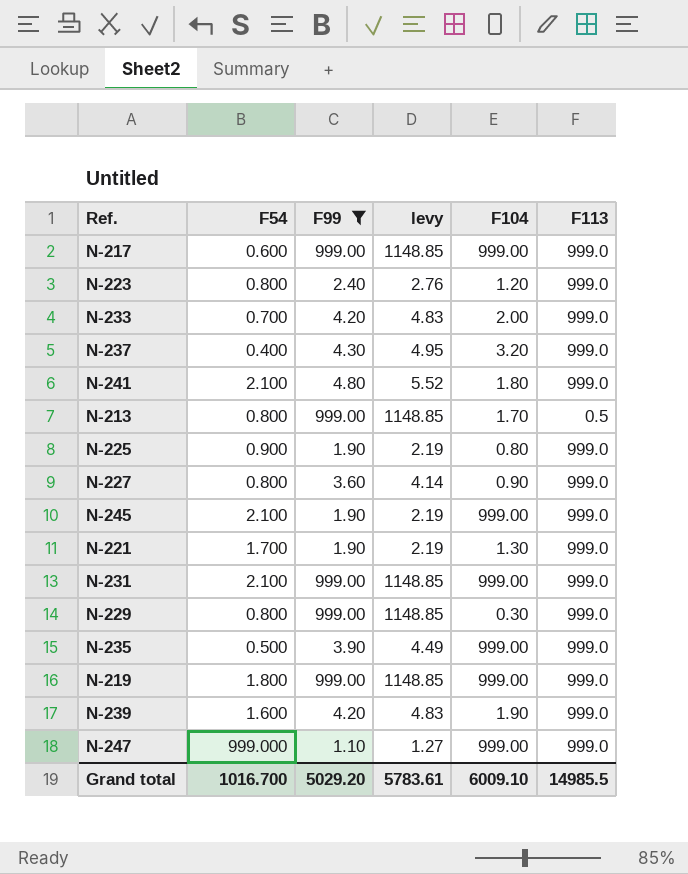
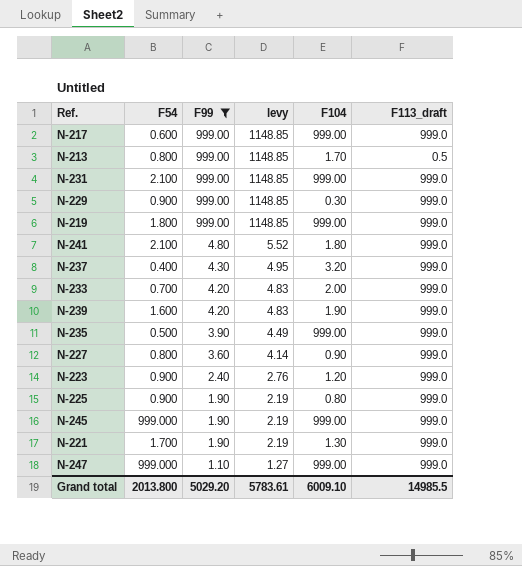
row order: none -> F99 descending
column name: F113 -> F113_draft
N-229 | F54: 0.800 -> 0.900
N-223 | F54: 0.800 -> 0.900
N-245 | F54: 2.100 -> 999.000
Grand total | F54: 1016.700 -> 2013.800

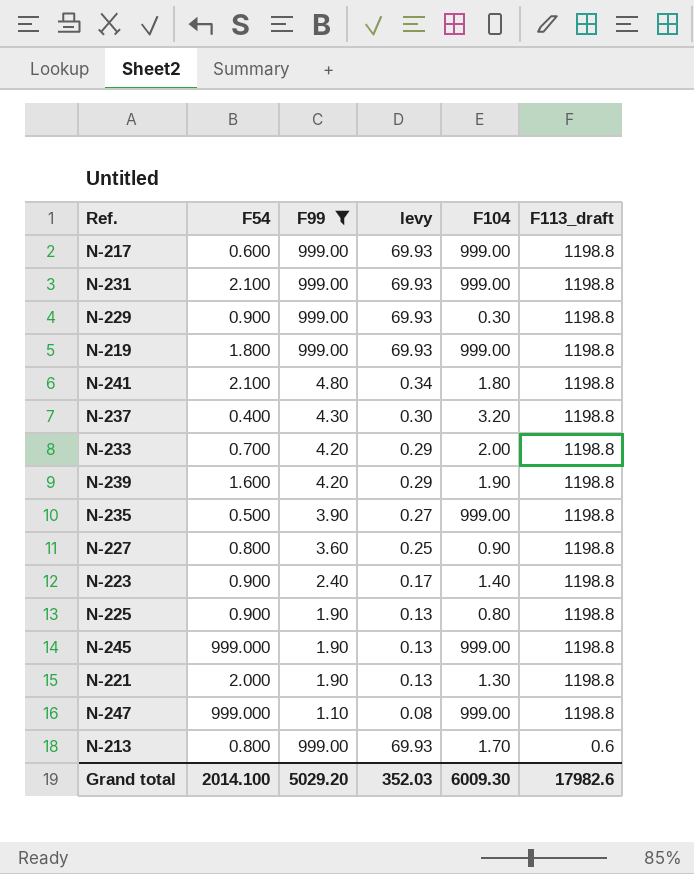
row order: F99 descending -> F113_draft descending
column levy | formula: [F99] * 1.15 -> [F99] * 0.07
N-217 | F113_draft: 999.0 -> 1198.8
N-231 | F113_draft: 999.0 -> 1198.8
N-229 | F113_draft: 999.0 -> 1198.8
N-219 | F113_draft: 999.0 -> 1198.8
N-241 | F113_draft: 999.0 -> 1198.8
N-237 | F113_draft: 999.0 -> 1198.8
N-233 | F113_draft: 999.0 -> 1198.8
N-239 | F113_draft: 999.0 -> 1198.8
N-235 | F113_draft: 999.0 -> 1198.8
N-227 | F113_draft: 999.0 -> 1198.8
N-223 | F104: 1.20 -> 1.40
N-223 | F113_draft: 999.0 -> 1198.8
N-225 | F113_draft: 999.0 -> 1198.8
N-245 | F113_draft: 999.0 -> 1198.8
N-221 | F54: 1.700 -> 2.000
N-221 | F113_draft: 999.0 -> 1198.8
N-247 | F113_draft: 999.0 -> 1198.8
N-213 | F113_draft: 0.5 -> 0.6
Grand total | F54: 2013.800 -> 2014.100
Grand total | levy: 5783.61 -> 352.03
Grand total | F104: 6009.10 -> 6009.30
Grand total | F113_draft: 14985.5 -> 17982.6

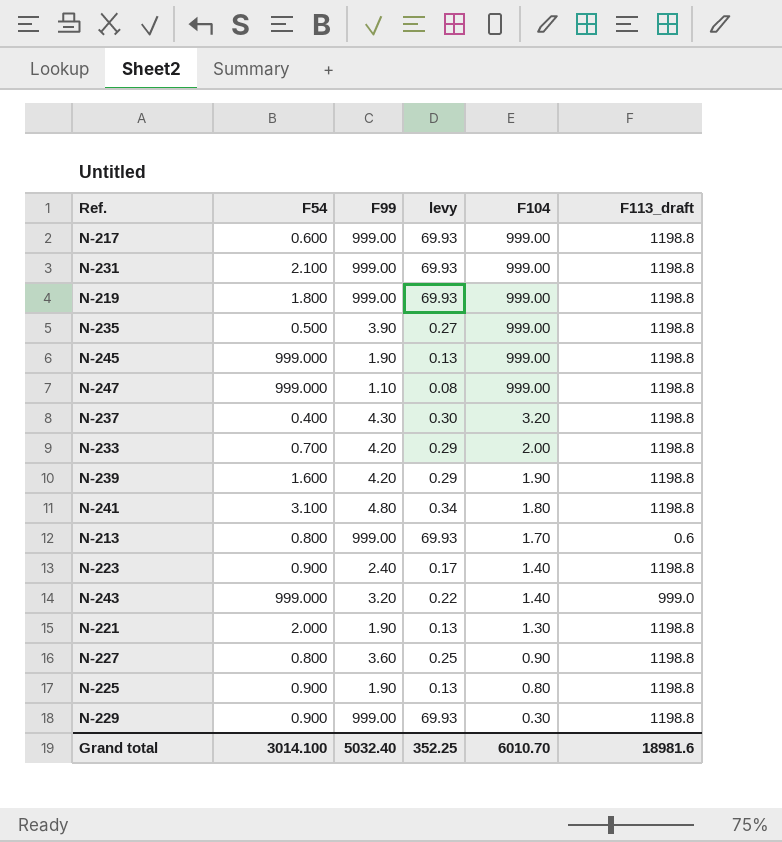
filter: F99 != 3.20 -> none
row order: F113_draft descending -> F104 descending
N-241 | F54: 2.100 -> 3.100
Grand total | F54: 2014.100 -> 3014.100
Grand total | F99: 5029.20 -> 5032.40
Grand total | levy: 352.03 -> 352.25
Grand total | F104: 6009.30 -> 6010.70
Grand total | F113_draft: 17982.6 -> 18981.6

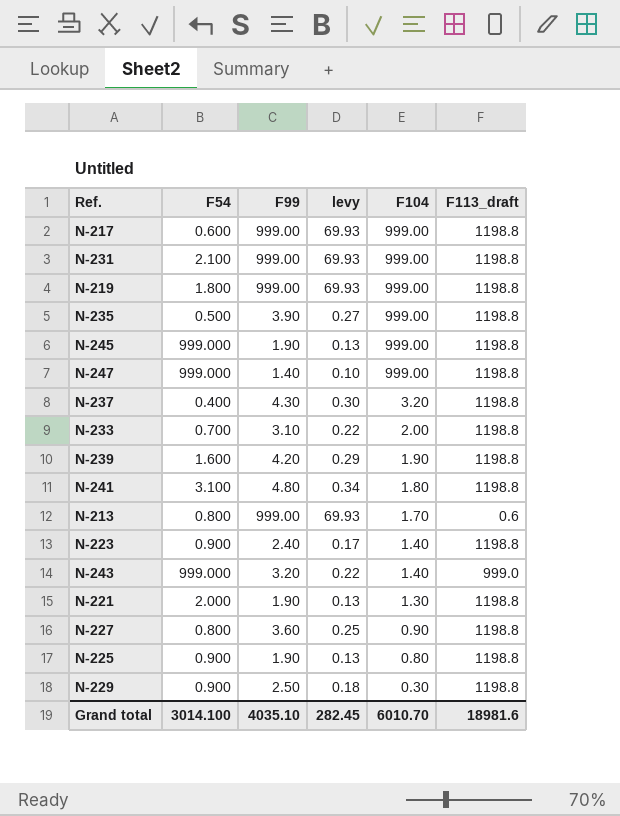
N-247 | F99: 1.10 -> 1.40
N-247 | levy: 0.08 -> 0.10
N-233 | F99: 4.20 -> 3.10
N-233 | levy: 0.29 -> 0.22
N-229 | F99: 999.00 -> 2.50
N-229 | levy: 69.93 -> 0.18
Grand total | F99: 5032.40 -> 4035.10
Grand total | levy: 352.25 -> 282.45

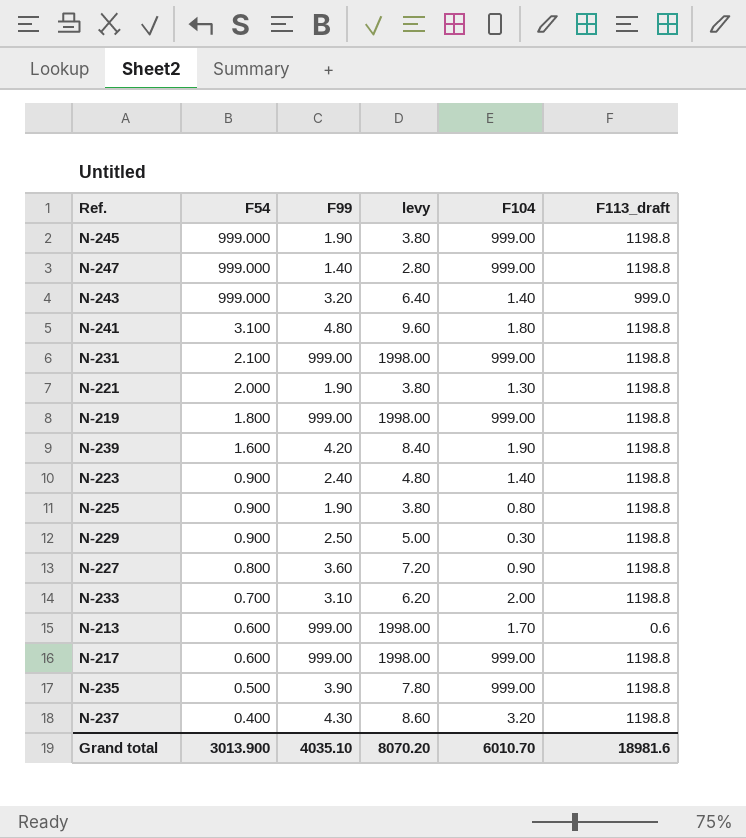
row order: F104 descending -> F54 descending
column levy | formula: [F99] * 0.07 -> [F99] * 2
N-213 | F54: 0.800 -> 0.600
Grand total | F54: 3014.100 -> 3013.900
Grand total | levy: 282.45 -> 8070.20

